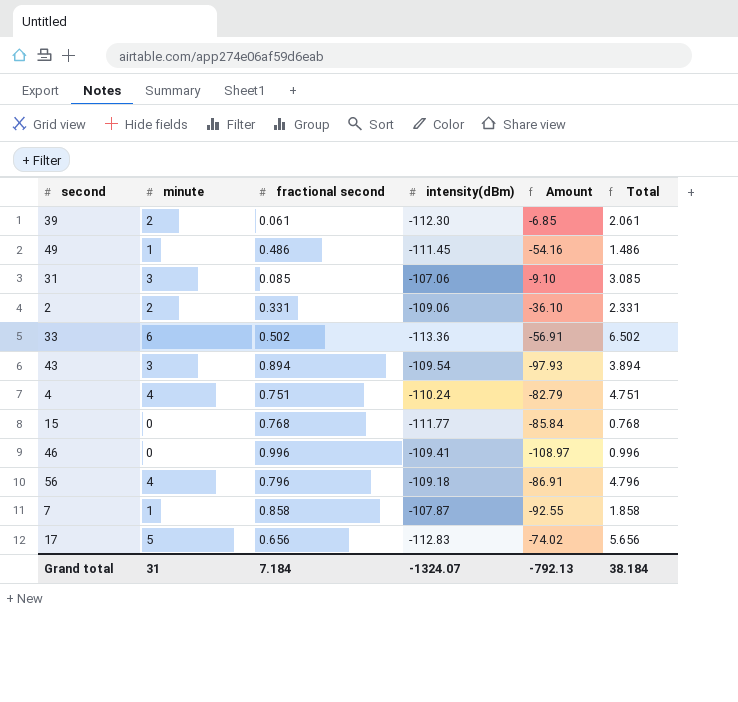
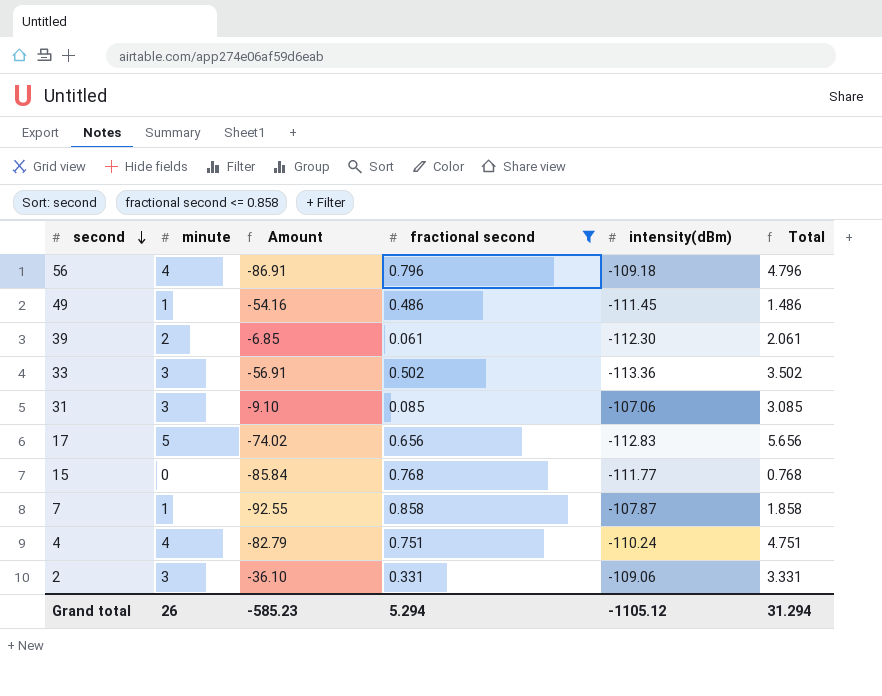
filter: none -> fractional second <= 0.858
row order: none -> second descending
column Amount | position: 5 -> 3
33 | minute: 6 -> 3
33 | Total: 6.502 -> 3.502
2 | minute: 2 -> 3
2 | Total: 2.331 -> 3.331
Grand total | minute: 31 -> 26
Grand total | Amount: -792.13 -> -585.23
Grand total | fractional second: 7.184 -> 5.294
Grand total | intensity(dBm): -1324.07 -> -1105.12
Grand total | Total: 38.184 -> 31.294

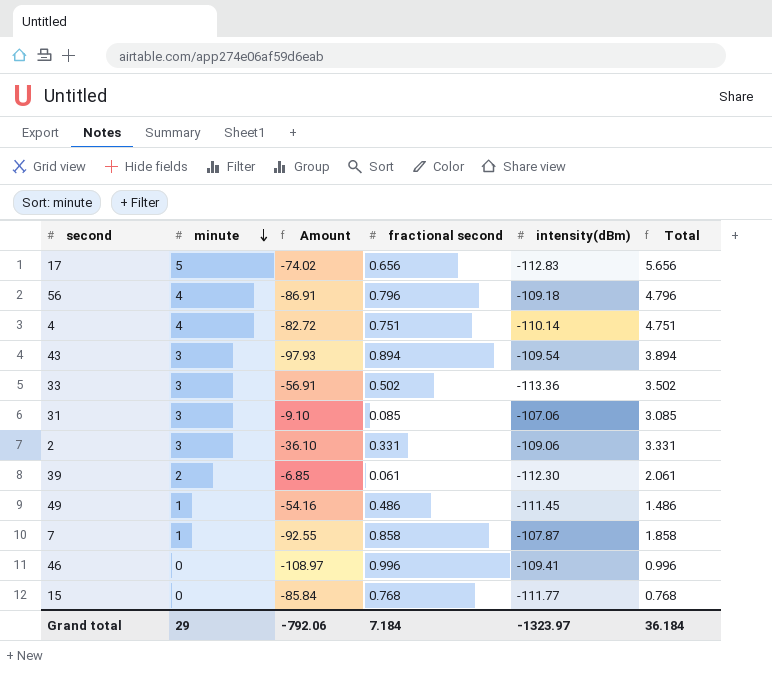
filter: fractional second <= 0.858 -> none
row order: second descending -> minute descending
4 | Amount: -82.79 -> -82.72
4 | intensity(dBm): -110.24 -> -110.14
Grand total | minute: 26 -> 29
Grand total | Amount: -585.23 -> -792.06
Grand total | fractional second: 5.294 -> 7.184
Grand total | intensity(dBm): -1105.12 -> -1323.97
Grand total | Total: 31.294 -> 36.184

